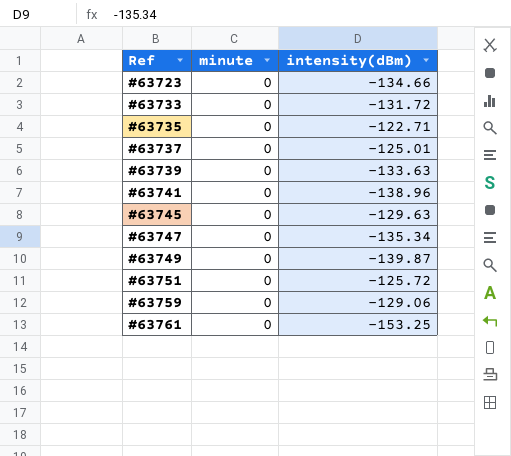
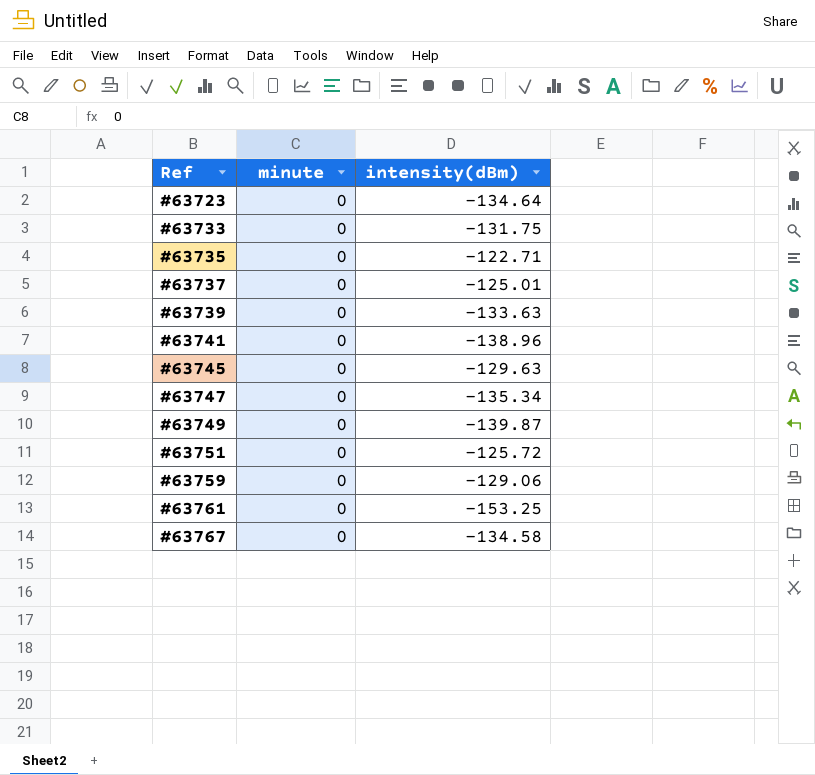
#63723 | intensity(dBm): -134.66 -> -134.64
#63733 | intensity(dBm): -131.72 -> -131.75
row #63767: none -> 0 | -134.58

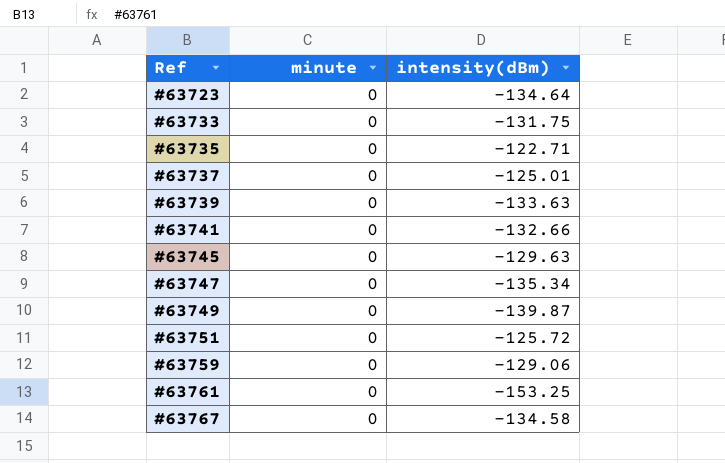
#63741 | intensity(dBm): -138.96 -> -132.66

